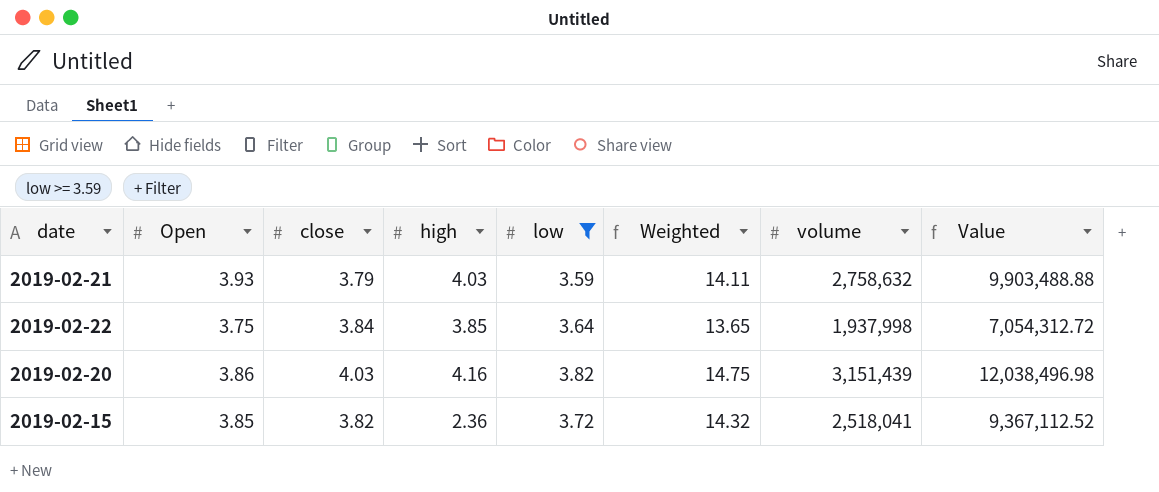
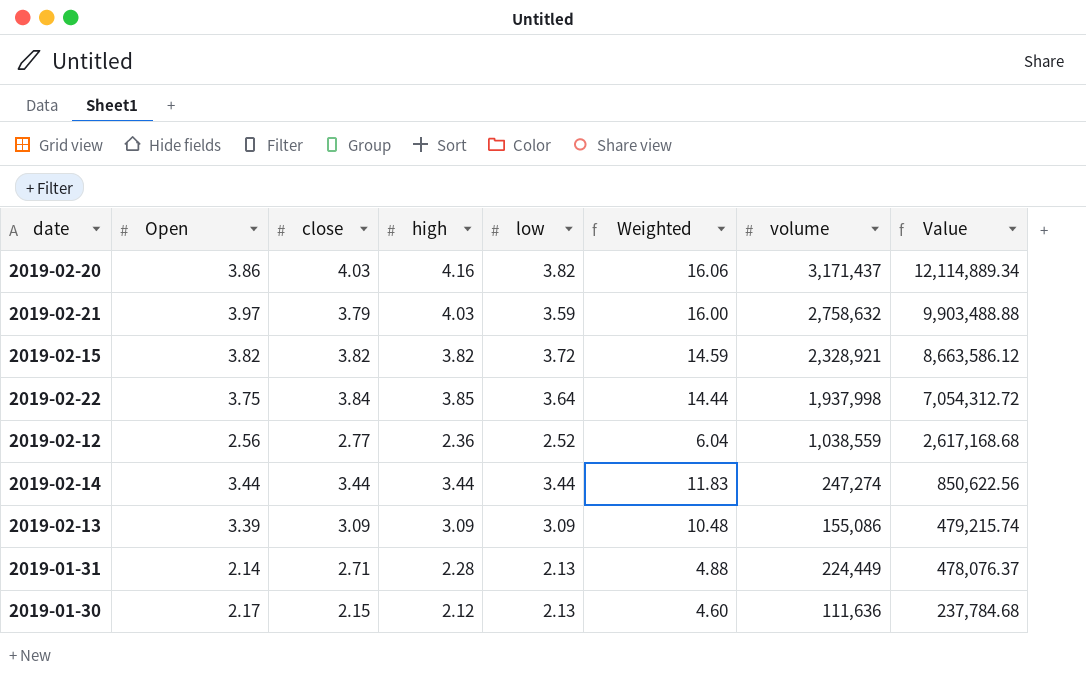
filter: low >= 3.59 -> none
row order: none -> Value descending
column Weighted | formula: [Open] * [low] -> [Open] * [high]
2019-02-20 | volume: 3,151,439 -> 3,171,437
2019-02-20 | Value: 12,038,496.98 -> 12,114,889.34
2019-02-21 | Open: 3.93 -> 3.97
2019-02-15 | Open: 3.85 -> 3.82
2019-02-15 | high: 2.36 -> 3.82
2019-02-15 | volume: 2,518,041 -> 2,328,921
2019-02-15 | Value: 9,367,112.52 -> 8,663,586.12

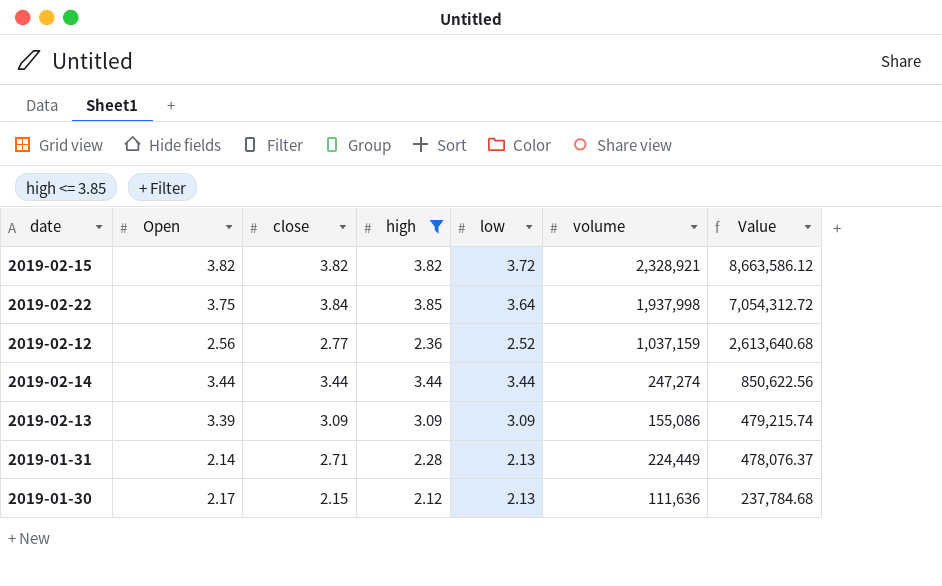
filter: none -> high <= 3.85
column Weighted | formula: [Open] * [high] -> none
2019-02-12 | volume: 1,038,559 -> 1,037,159
2019-02-12 | Value: 2,617,168.68 -> 2,613,640.68

